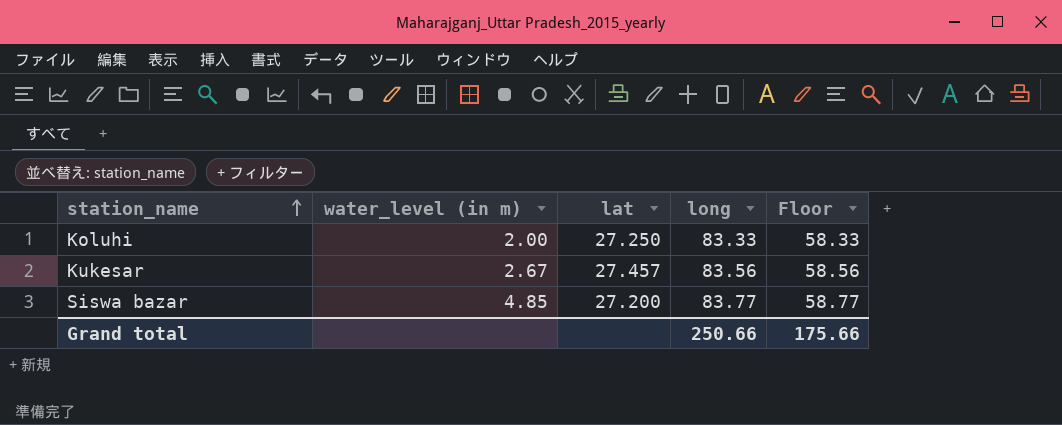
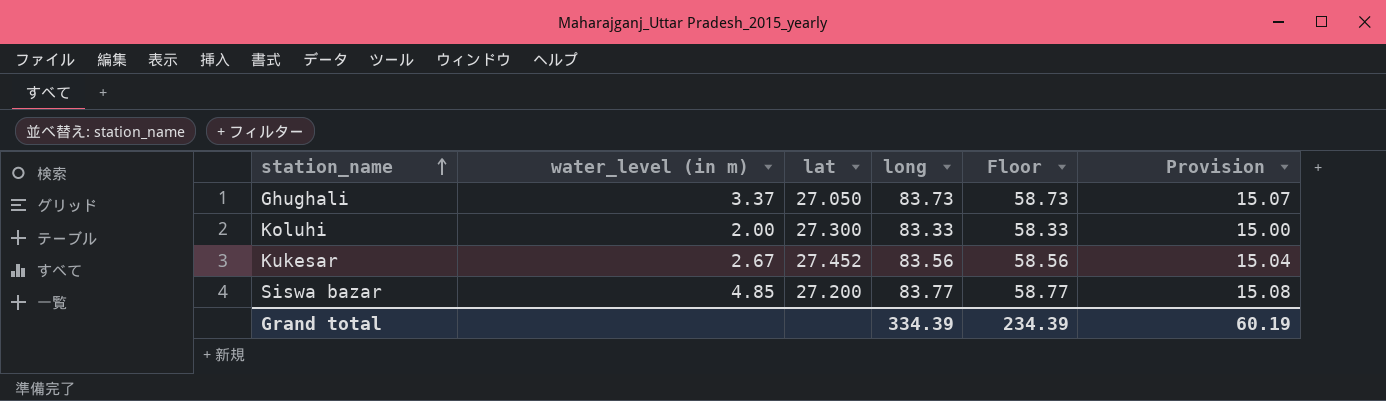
column Provision | formula: none -> [long] * 0.18
row Ghughali: none -> 3.37 | 27.050 | 83.73 | 58.73 | 15.07
Koluhi | lat: 27.250 -> 27.300
Kukesar | lat: 27.457 -> 27.452
Grand total | long: 250.66 -> 334.39
Grand total | Floor: 175.66 -> 234.39

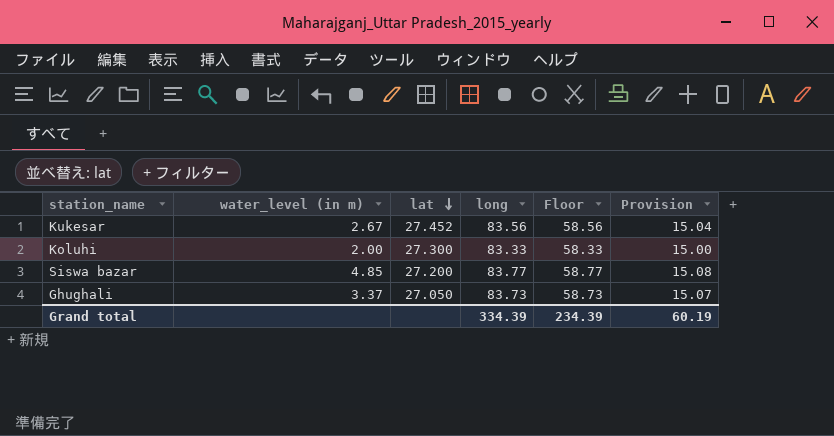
row order: station_name ascending -> lat descending

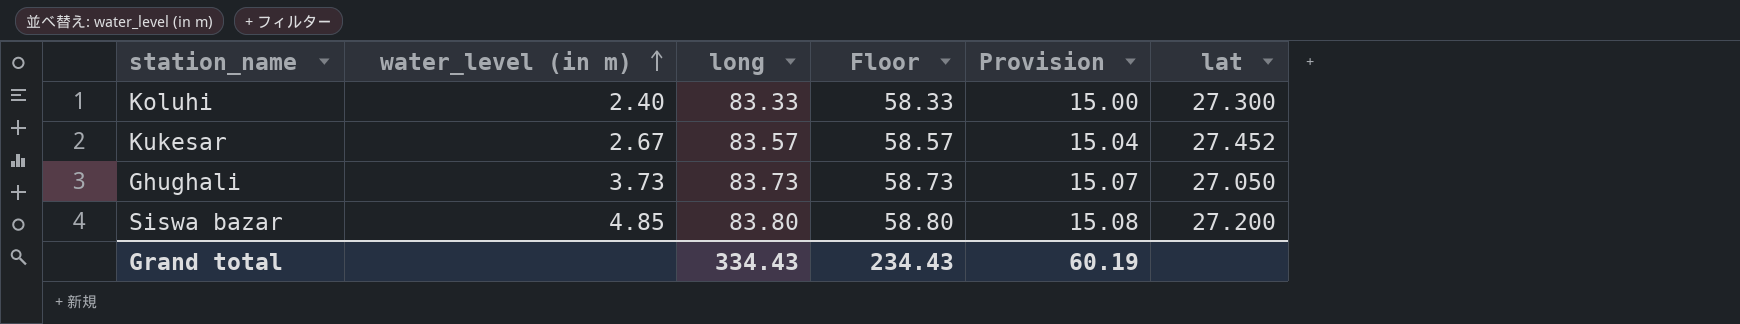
row order: lat descending -> water_level (in m) ascending
column lat | position: 3 -> 6
Koluhi | water_level (in m): 2.00 -> 2.40
Kukesar | long: 83.56 -> 83.57
Kukesar | Floor: 58.56 -> 58.57
Ghughali | water_level (in m): 3.37 -> 3.73
Siswa bazar | long: 83.77 -> 83.80
Siswa bazar | Floor: 58.77 -> 58.80
Grand total | long: 334.39 -> 334.43
Grand total | Floor: 234.39 -> 234.43

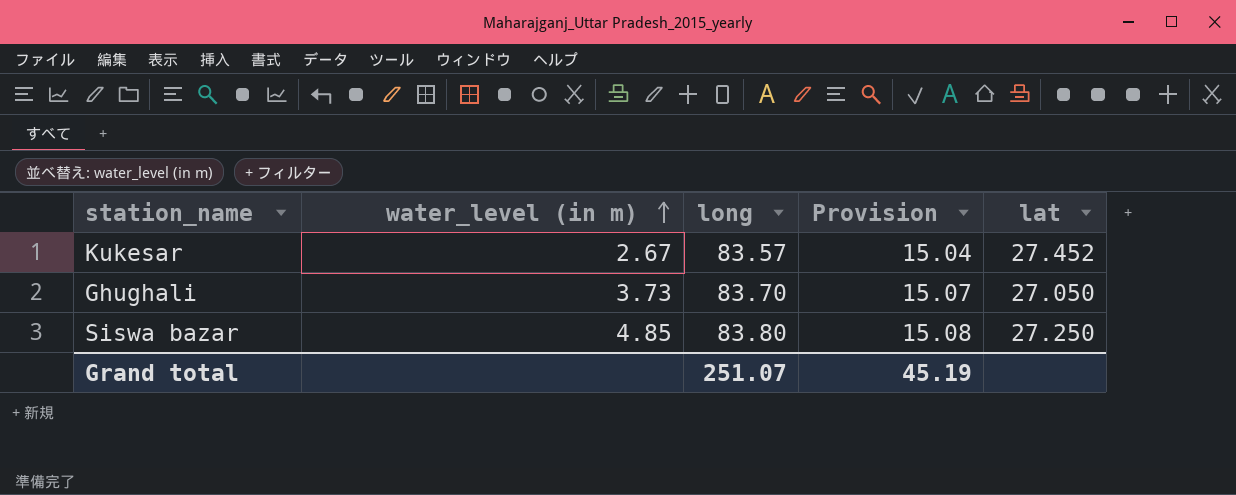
column Floor | formula: [long] - 25 -> none
row Koluhi: 2.40 | 83.33 | 58.33 | 15.00 | 27.300 -> none
Ghughali | long: 83.73 -> 83.70
Siswa bazar | lat: 27.200 -> 27.250
Grand total | long: 334.43 -> 251.07
Grand total | Provision: 60.19 -> 45.19

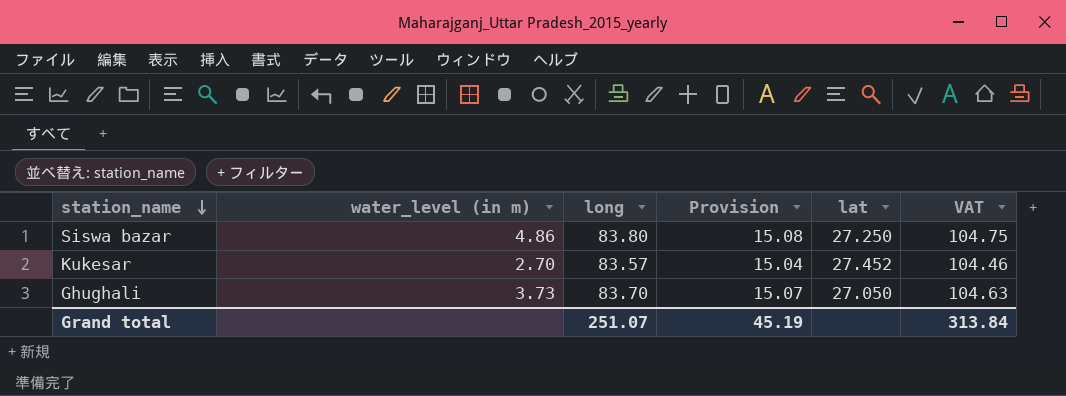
row order: water_level (in m) ascending -> station_name descending
column VAT | formula: none -> [long] * 1.25
Siswa bazar | water_level (in m): 4.85 -> 4.86
Kukesar | water_level (in m): 2.67 -> 2.70

